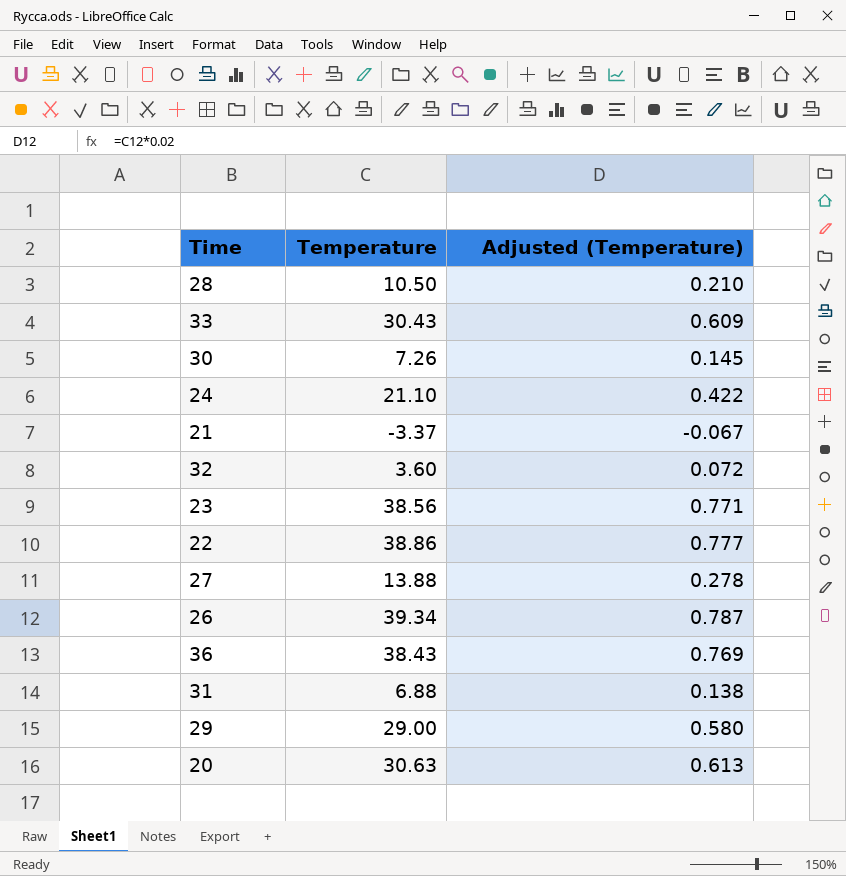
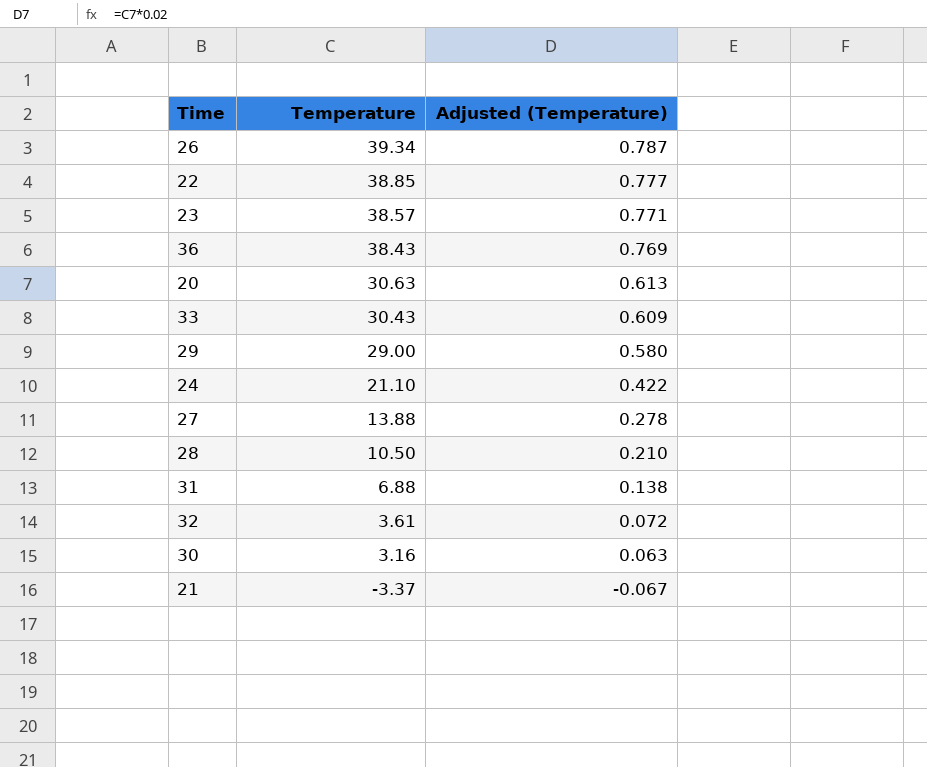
row order: none -> Temperature descending
22 | Temperature: 38.86 -> 38.85
23 | Temperature: 38.56 -> 38.57
32 | Temperature: 3.60 -> 3.61
30 | Temperature: 7.26 -> 3.16
30 | Adjusted (Temperature): 0.145 -> 0.063

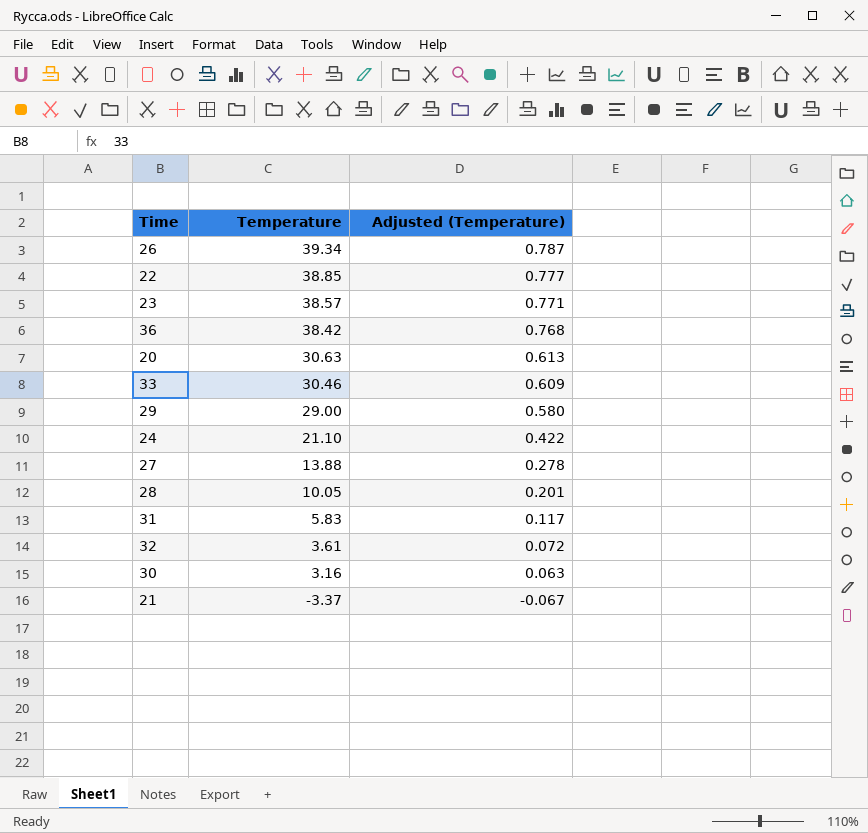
36 | Temperature: 38.43 -> 38.42
36 | Adjusted (Temperature): 0.769 -> 0.768
33 | Temperature: 30.43 -> 30.46
28 | Temperature: 10.50 -> 10.05
28 | Adjusted (Temperature): 0.210 -> 0.201
31 | Temperature: 6.88 -> 5.83
31 | Adjusted (Temperature): 0.138 -> 0.117

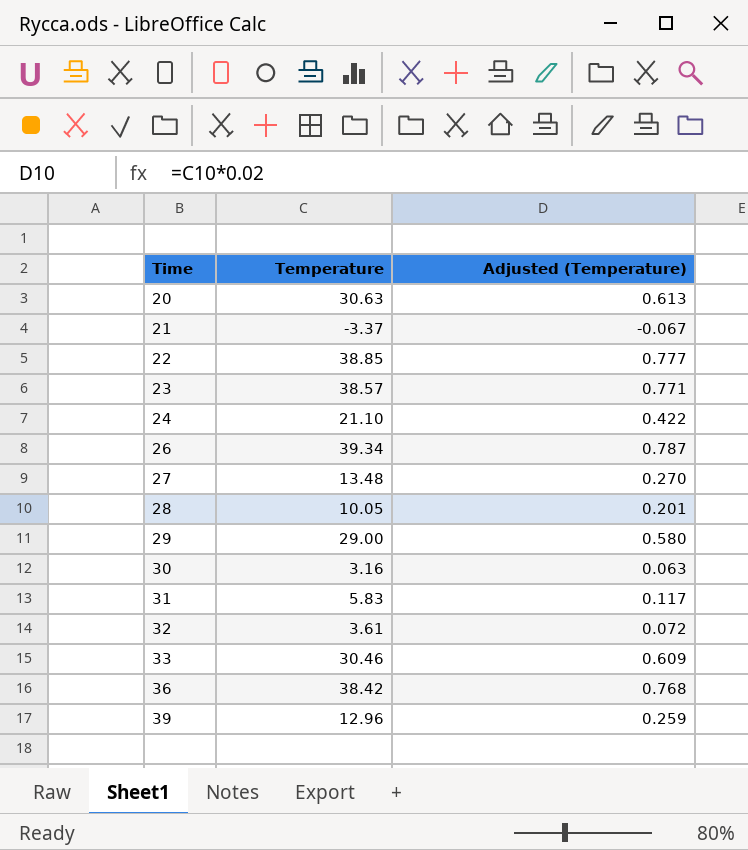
row order: Temperature descending -> Time ascending
27 | Temperature: 13.88 -> 13.48
27 | Adjusted (Temperature): 0.278 -> 0.270
row 39: none -> 12.96 | 0.259

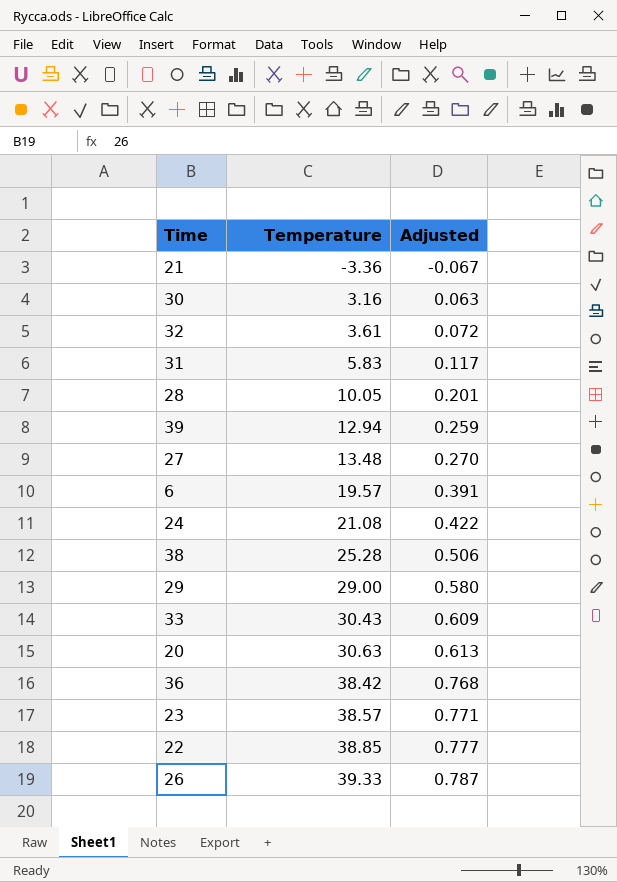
row order: Time ascending -> Temperature ascending
column name: Adjusted (Temperature) -> Adjusted
21 | Temperature: -3.37 -> -3.36
39 | Temperature: 12.96 -> 12.94
row 6: none -> 19.57 | 0.391
24 | Temperature: 21.10 -> 21.08
row 38: none -> 25.28 | 0.506
33 | Temperature: 30.46 -> 30.43
26 | Temperature: 39.34 -> 39.33

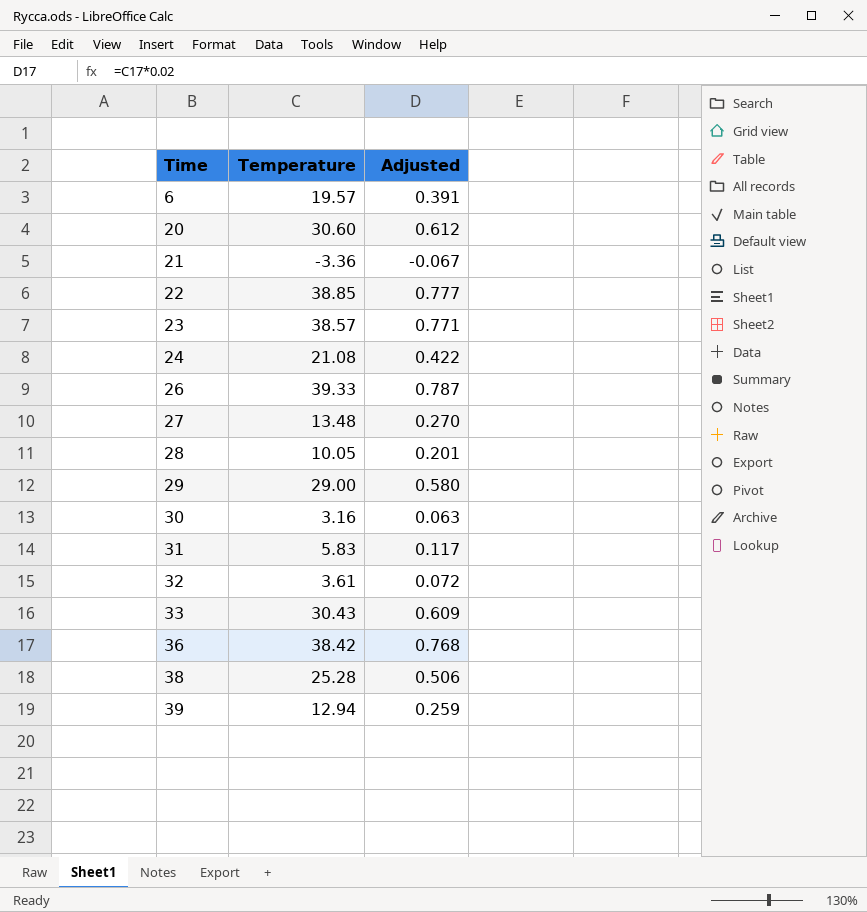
row order: Temperature ascending -> Time ascending
20 | Temperature: 30.63 -> 30.60
20 | Adjusted: 0.613 -> 0.612

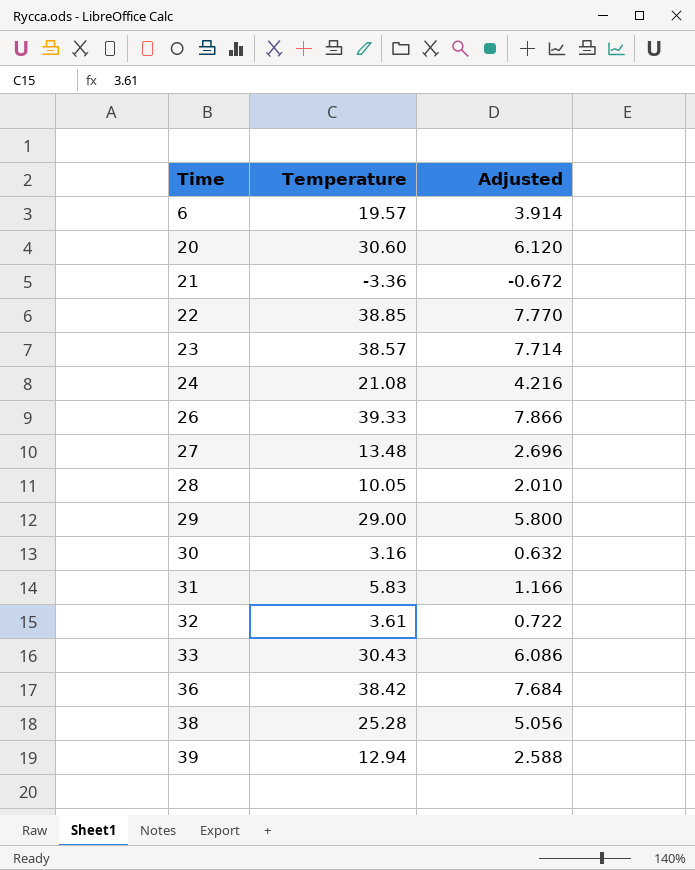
column Adjusted | formula: [Temperature] * 0.02 -> [Temperature] * 0.2

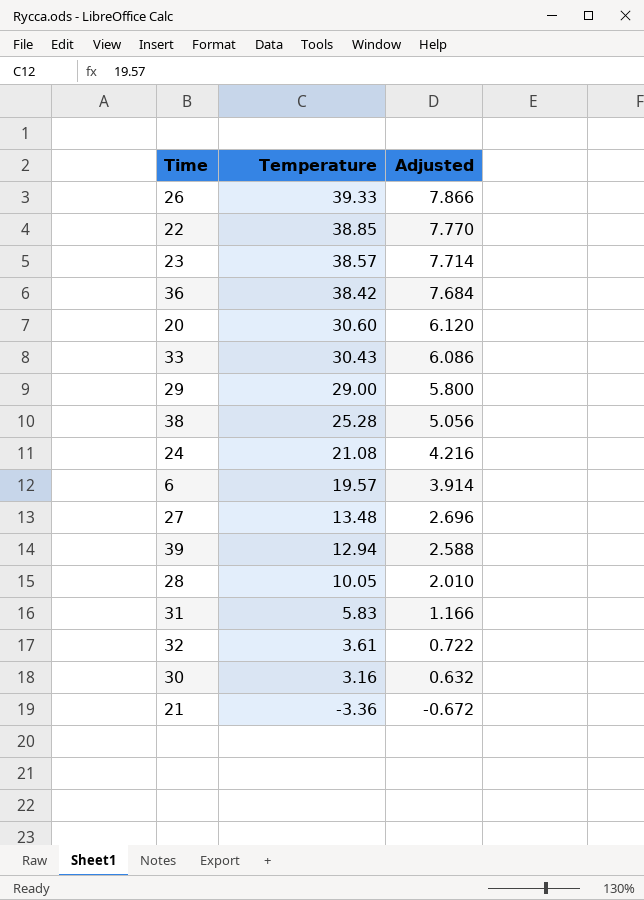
row order: Time ascending -> Temperature descending

